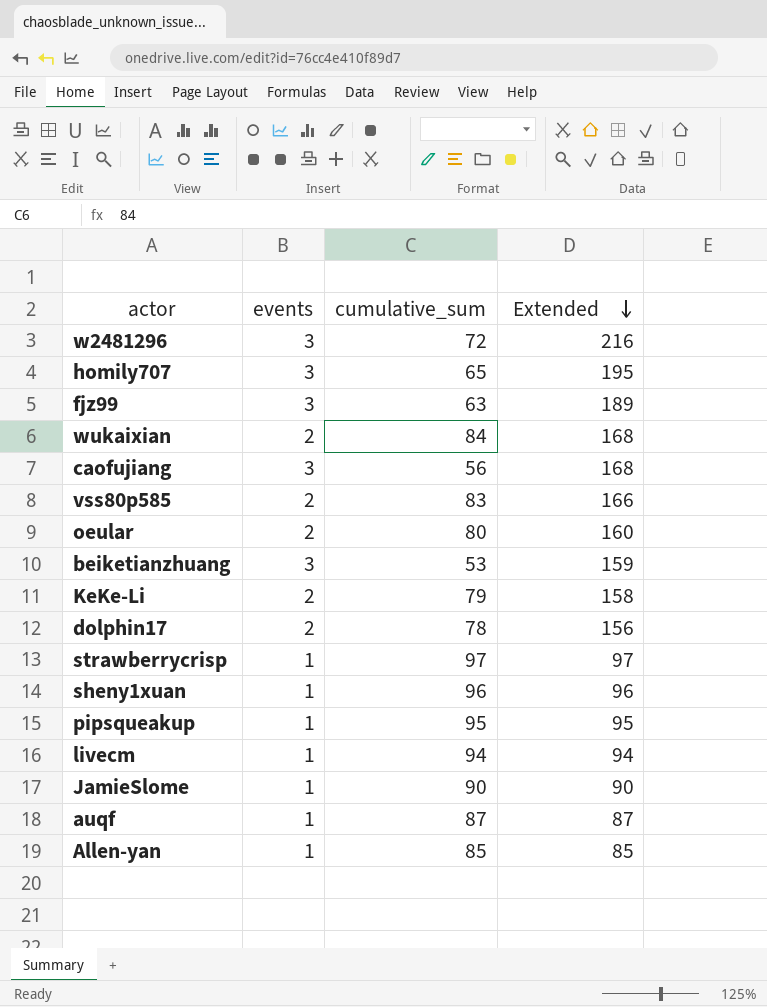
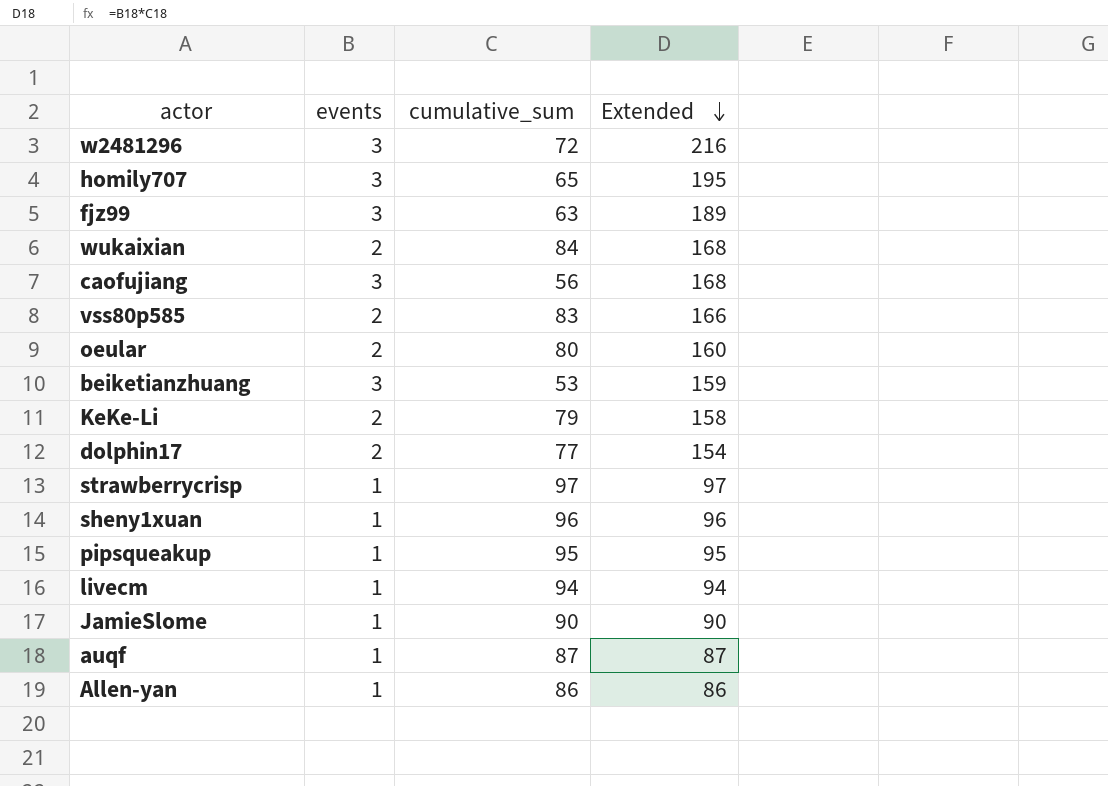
dolphin17 | cumulative_sum: 78 -> 77
dolphin17 | Extended: 156 -> 154
Allen-yan | cumulative_sum: 85 -> 86
Allen-yan | Extended: 85 -> 86

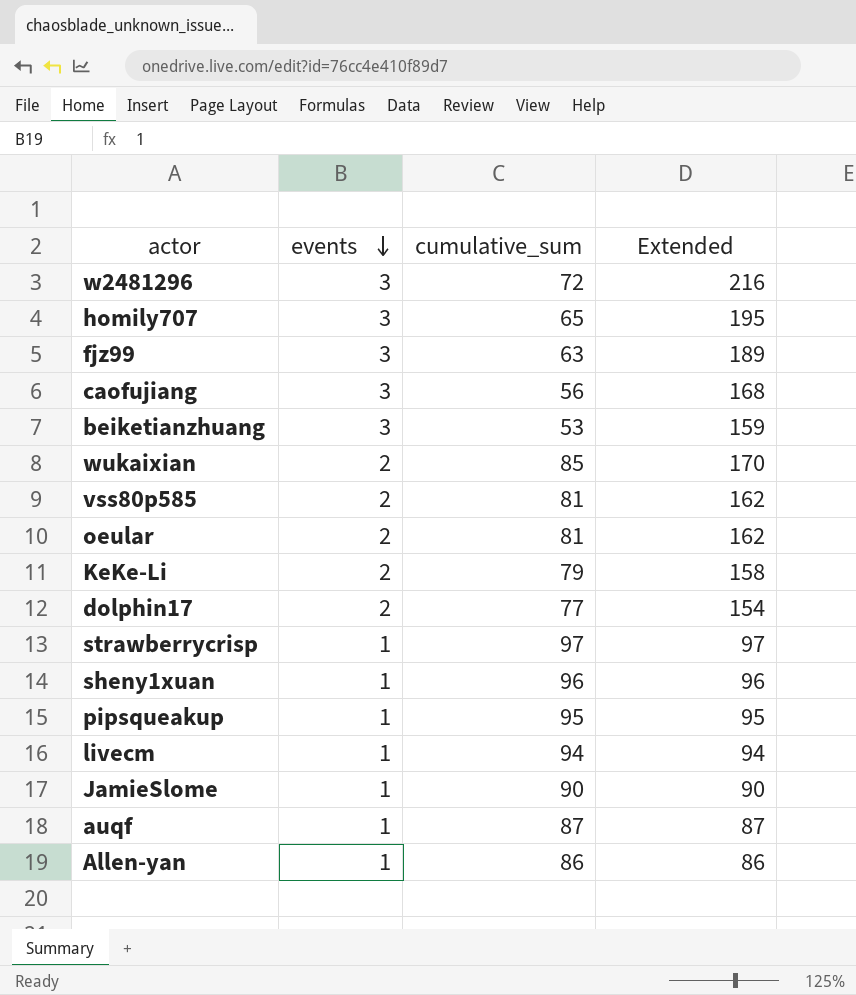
row order: Extended descending -> events descending
wukaixian | cumulative_sum: 84 -> 85
wukaixian | Extended: 168 -> 170
vss80p585 | cumulative_sum: 83 -> 81
vss80p585 | Extended: 166 -> 162
oeular | cumulative_sum: 80 -> 81
oeular | Extended: 160 -> 162

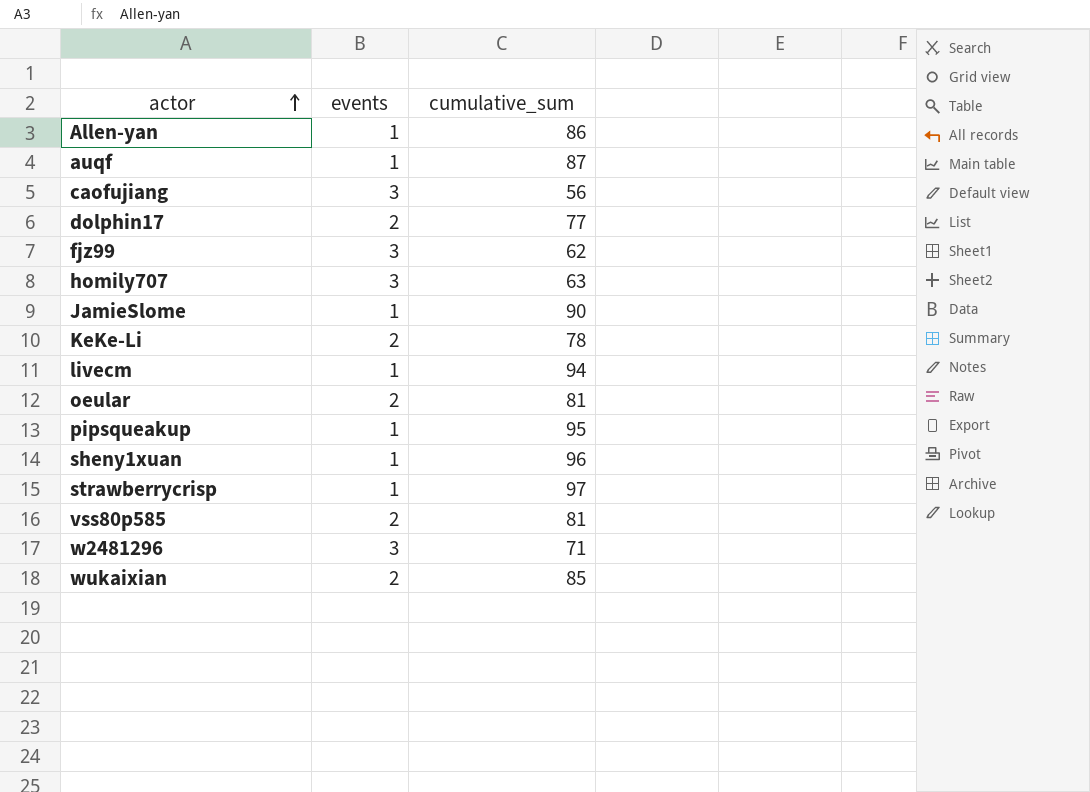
row order: events descending -> actor ascending
column Extended | formula: [events] * [cumulative_sum] -> none
row beiketianzhuang: 3 | 53 | 159 -> none
fjz99 | cumulative_sum: 63 -> 62
homily707 | cumulative_sum: 65 -> 63
KeKe-Li | cumulative_sum: 79 -> 78
w2481296 | cumulative_sum: 72 -> 71

